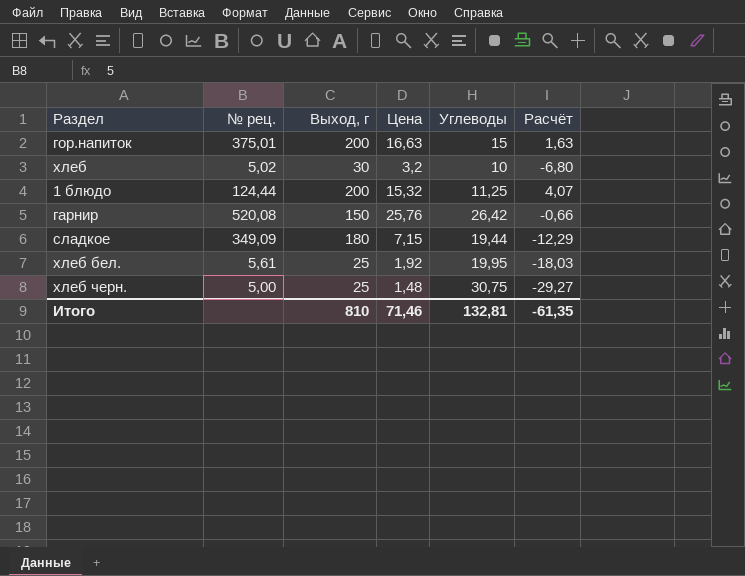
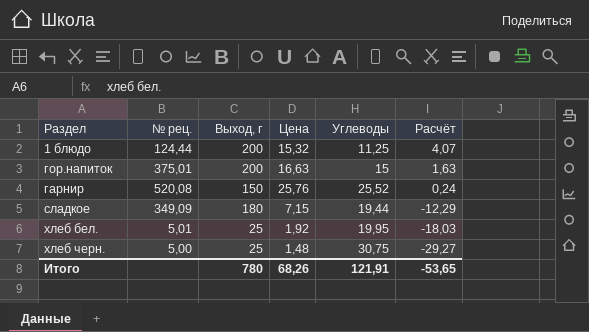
row order: none -> Расчёт descending
row хлеб: 5,02 | 30 | 3,2 | 10 | -6,80 -> none
гарнир | Углеводы: 26,42 -> 25,52
гарнир | Расчёт: -0,66 -> 0,24
хлеб бел. | № рец.: 5,61 -> 5,01
Итого | Выход, г: 810 -> 780
Итого | Цена: 71,46 -> 68,26
Итого | Углеводы: 132,81 -> 121,91
Итого | Расчёт: -61,35 -> -53,65

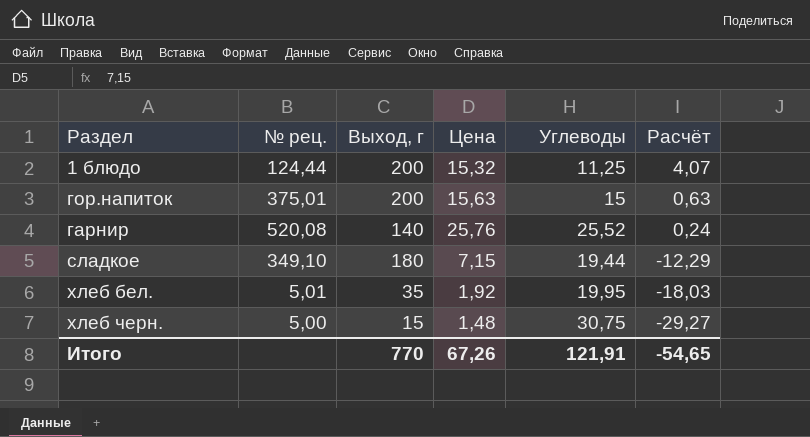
гор.напиток | Цена: 16,63 -> 15,63
гор.напиток | Расчёт: 1,63 -> 0,63
гарнир | Выход, г: 150 -> 140
сладкое | № рец.: 349,09 -> 349,10
хлеб бел. | Выход, г: 25 -> 35
хлеб черн. | Выход, г: 25 -> 15
Итого | Выход, г: 780 -> 770
Итого | Цена: 68,26 -> 67,26
Итого | Расчёт: -53,65 -> -54,65

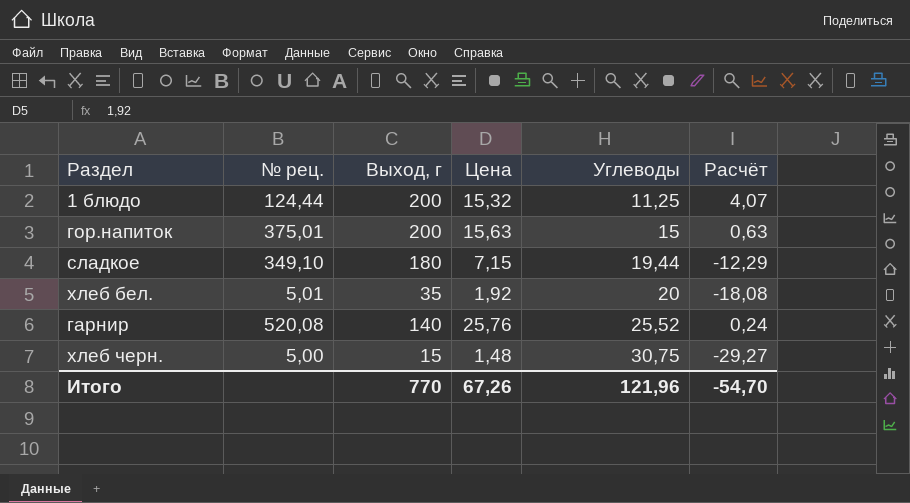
row order: Расчёт descending -> Углеводы ascending
хлеб бел. | Углеводы: 19,95 -> 20
хлеб бел. | Расчёт: -18,03 -> -18,08
Итого | Углеводы: 121,91 -> 121,96
Итого | Расчёт: -54,65 -> -54,70

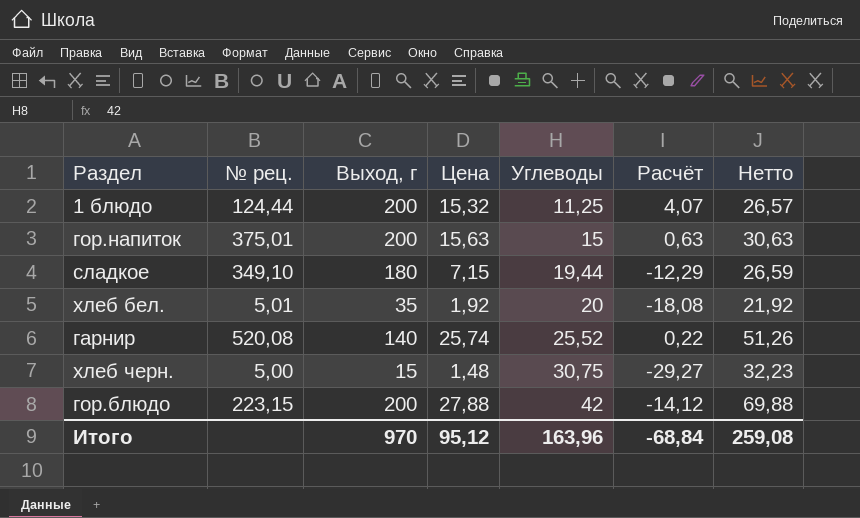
column Нетто | formula: none -> [Цена] + [Углеводы]
гарнир | Цена: 25,76 -> 25,74
гарнир | Расчёт: 0,24 -> 0,22
row гор.блюдо: none -> 223,15 | 200 | 27,88 | 42 | -14,12 | 69,88
Итого | Выход, г: 770 -> 970
Итого | Цена: 67,26 -> 95,12
Итого | Углеводы: 121,96 -> 163,96
Итого | Расчёт: -54,70 -> -68,84

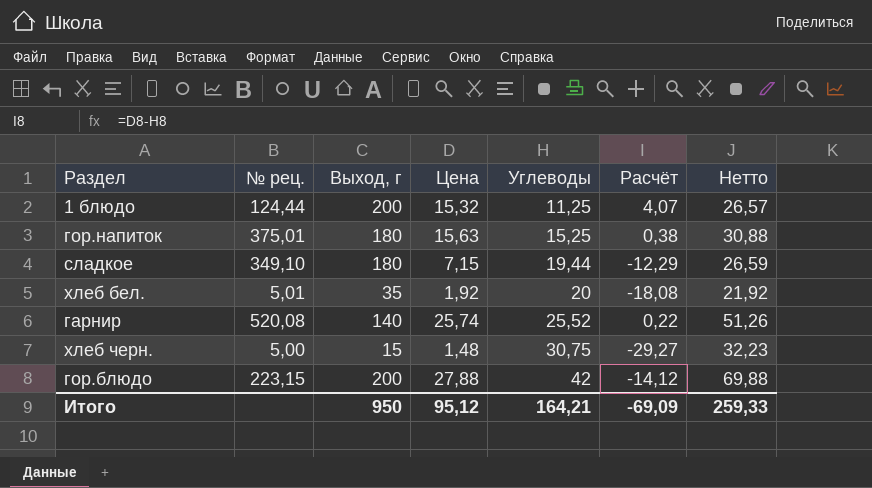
гор.напиток | Выход, г: 200 -> 180
гор.напиток | Углеводы: 15 -> 15,25
гор.напиток | Расчёт: 0,63 -> 0,38
гор.напиток | Нетто: 30,63 -> 30,88
Итого | Выход, г: 970 -> 950
Итого | Углеводы: 163,96 -> 164,21
Итого | Расчёт: -68,84 -> -69,09
Итого | Нетто: 259,08 -> 259,33

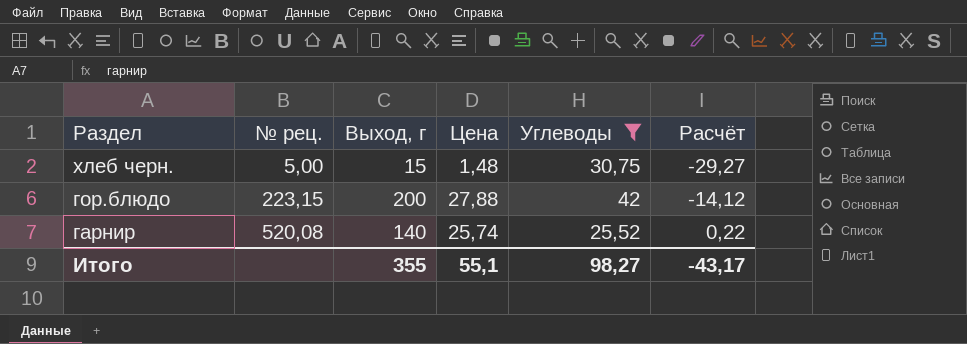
filter: none -> Углеводы >= 25,52
row order: Углеводы ascending -> Раздел descending
column Нетто | formula: [Цена] + [Углеводы] -> none
Итого | Выход, г: 950 -> 355
Итого | Цена: 95,12 -> 55,1
Итого | Углеводы: 164,21 -> 98,27
Итого | Расчёт: -69,09 -> -43,17

